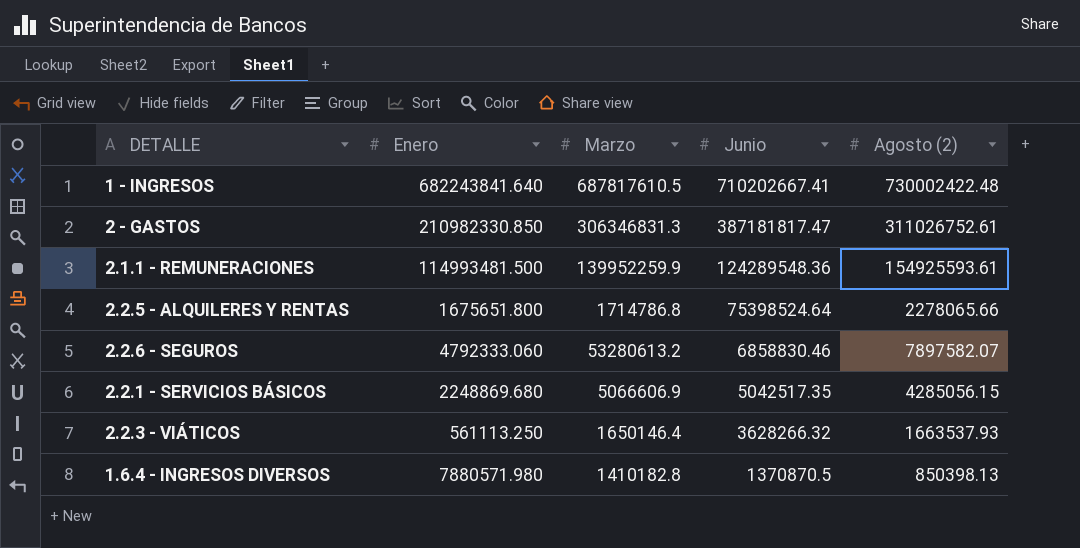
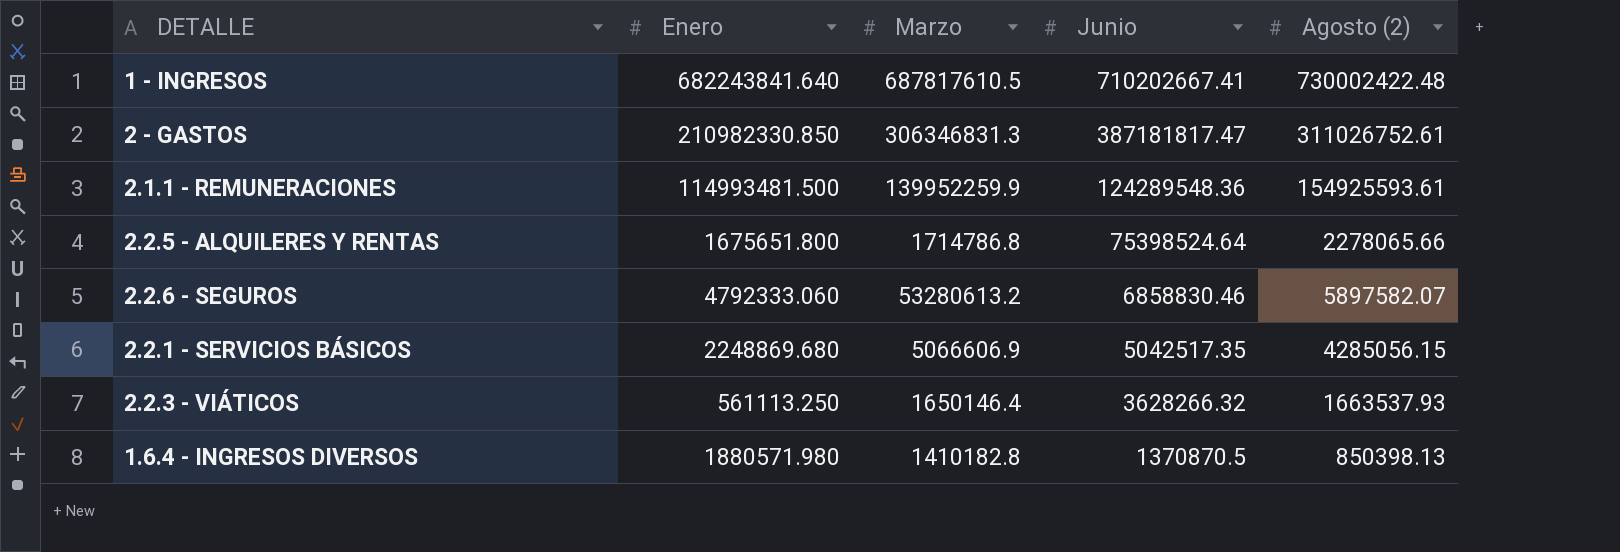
2.2.6 - SEGUROS | Agosto (2): 7897582.07 -> 5897582.07
1.6.4 - INGRESOS DIVERSOS | Enero: 7880571.980 -> 1880571.980

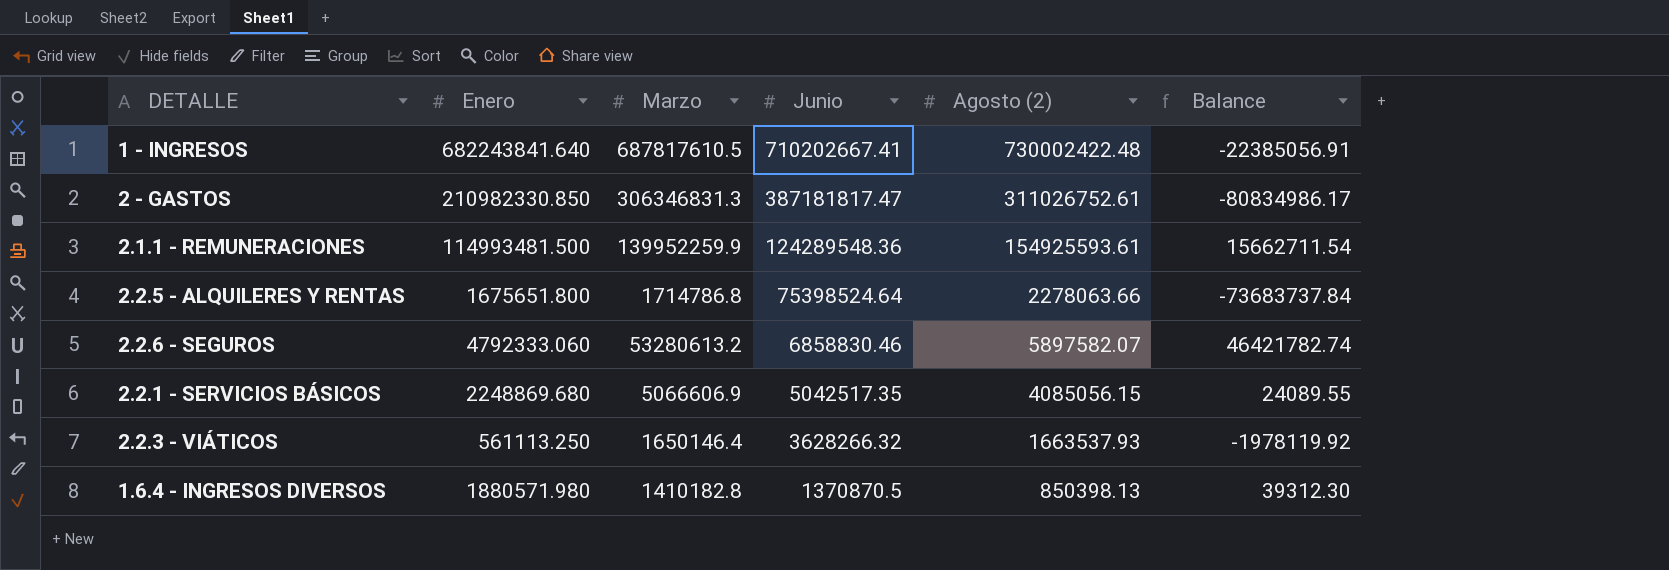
column Balance | formula: none -> [Marzo] - [Junio]
2.2.5 - ALQUILERES Y RENTAS | Agosto (2): 2278065.66 -> 2278063.66
2.2.1 - SERVICIOS BÁSICOS | Agosto (2): 4285056.15 -> 4085056.15

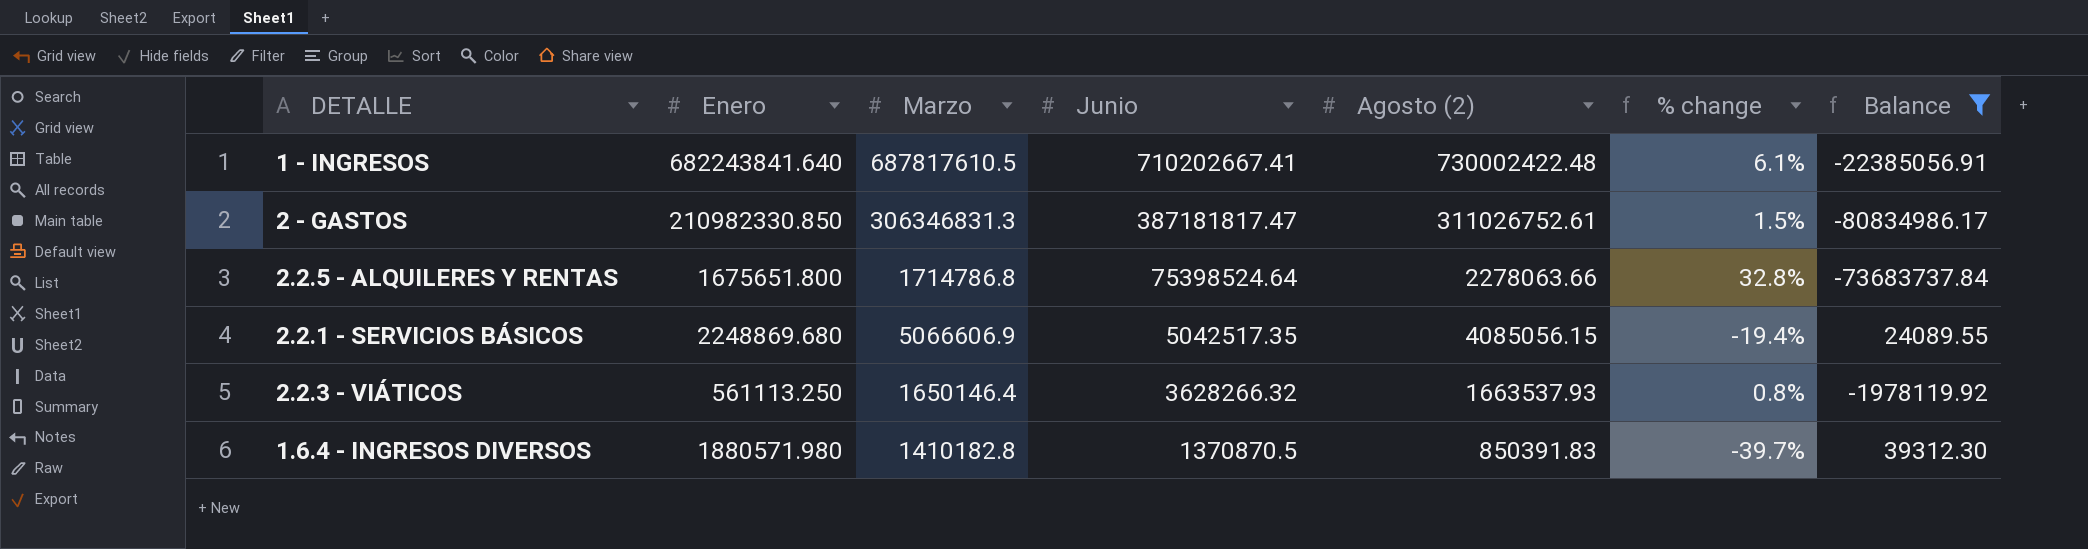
filter: none -> Balance <= 39312.30
column % change | formula: none -> ([Agosto (2)] - [Marzo]) / [Marzo]
1.6.4 - INGRESOS DIVERSOS | Agosto (2): 850398.13 -> 850391.83

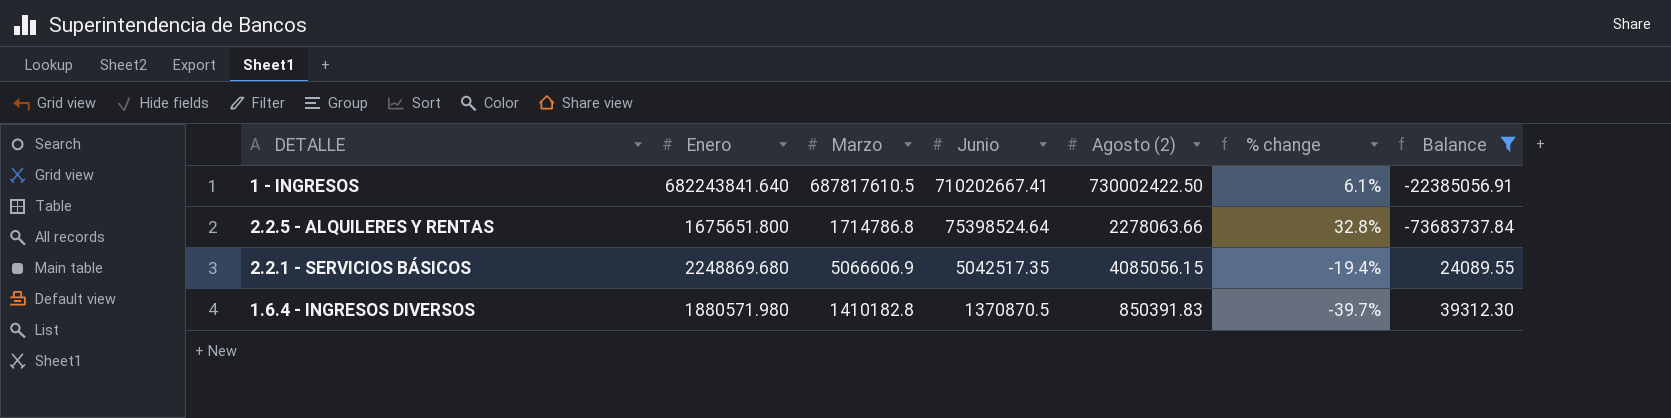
row 2 - GASTOS: 210982330.850 | 306346831.3 | 387181817.47 | 311026752.61 | 1.5% | -80834986.17 -> none
row 2.2.3 - VIÁTICOS: 561113.250 | 1650146.4 | 3628266.32 | 1663537.93 | 0.8% | -1978119.92 -> none
1 - INGRESOS | Agosto (2): 730002422.48 -> 730002422.50

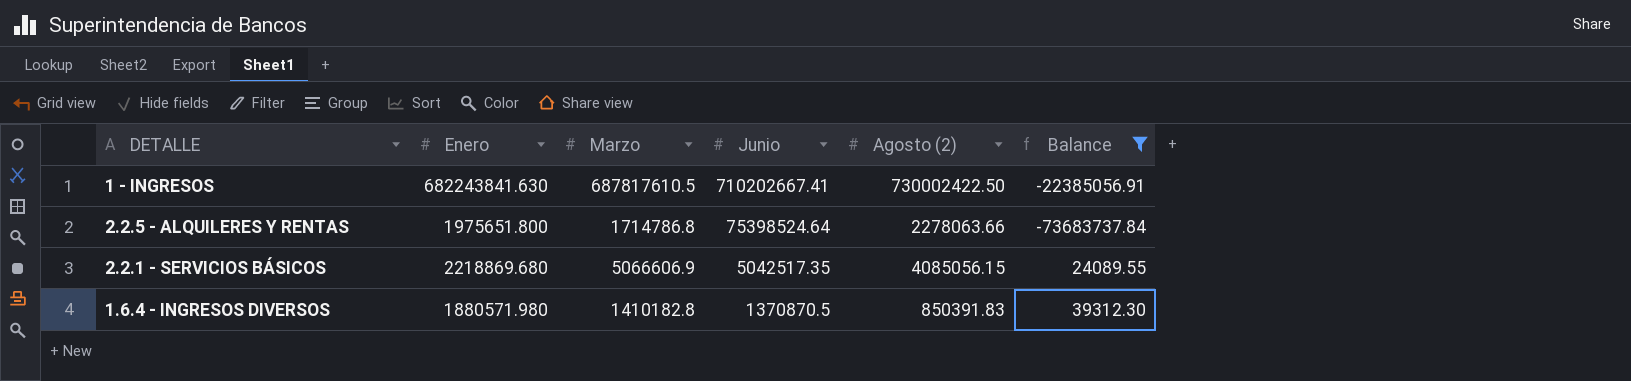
column % change | formula: ([Agosto (2)] - [Marzo]) / [Marzo] -> none
1 - INGRESOS | Enero: 682243841.640 -> 682243841.630
2.2.5 - ALQUILERES Y RENTAS | Enero: 1675651.800 -> 1975651.800
2.2.1 - SERVICIOS BÁSICOS | Enero: 2248869.680 -> 2218869.680

